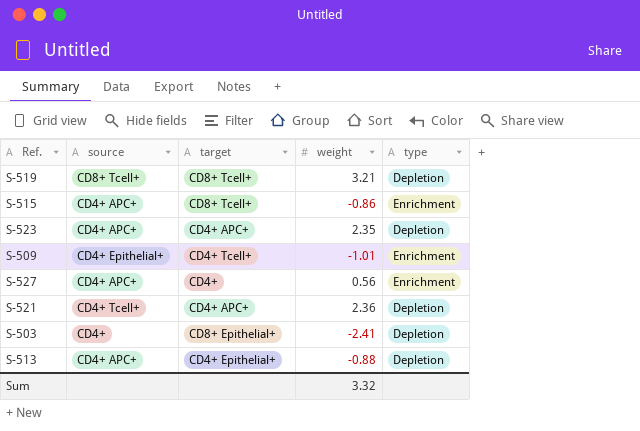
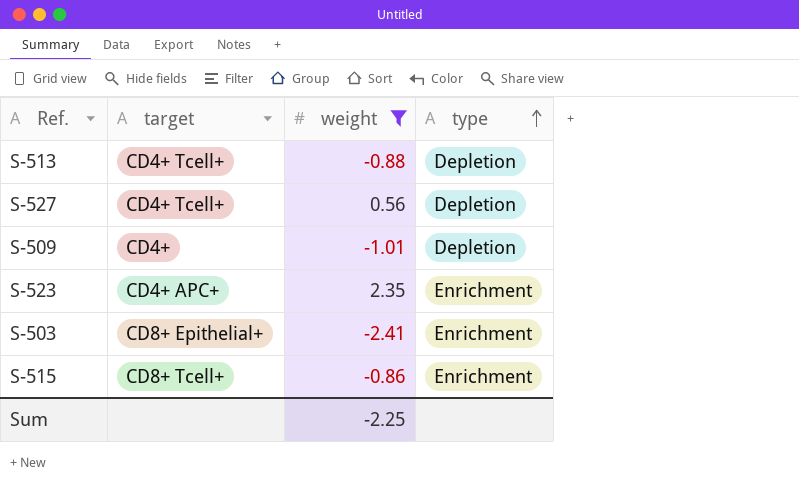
filter: none -> weight <= 2.35
row order: none -> type ascending
column source | position: 2 -> none
S-513 | target: CD4+ Epithelial+ -> CD4+ Tcell+
S-527 | target: CD4+ -> CD4+ Tcell+
S-527 | type: Enrichment -> Depletion
S-509 | target: CD4+ Tcell+ -> CD4+
S-509 | type: Enrichment -> Depletion
S-523 | type: Depletion -> Enrichment
S-503 | type: Depletion -> Enrichment
Sum | weight: 3.32 -> -2.25

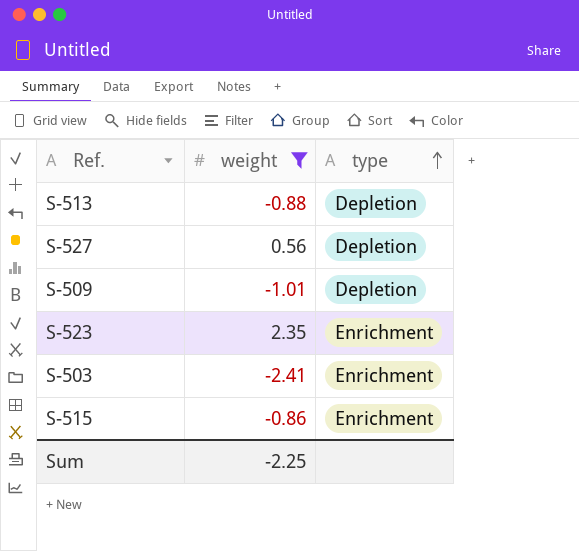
column target | position: 2 -> none

